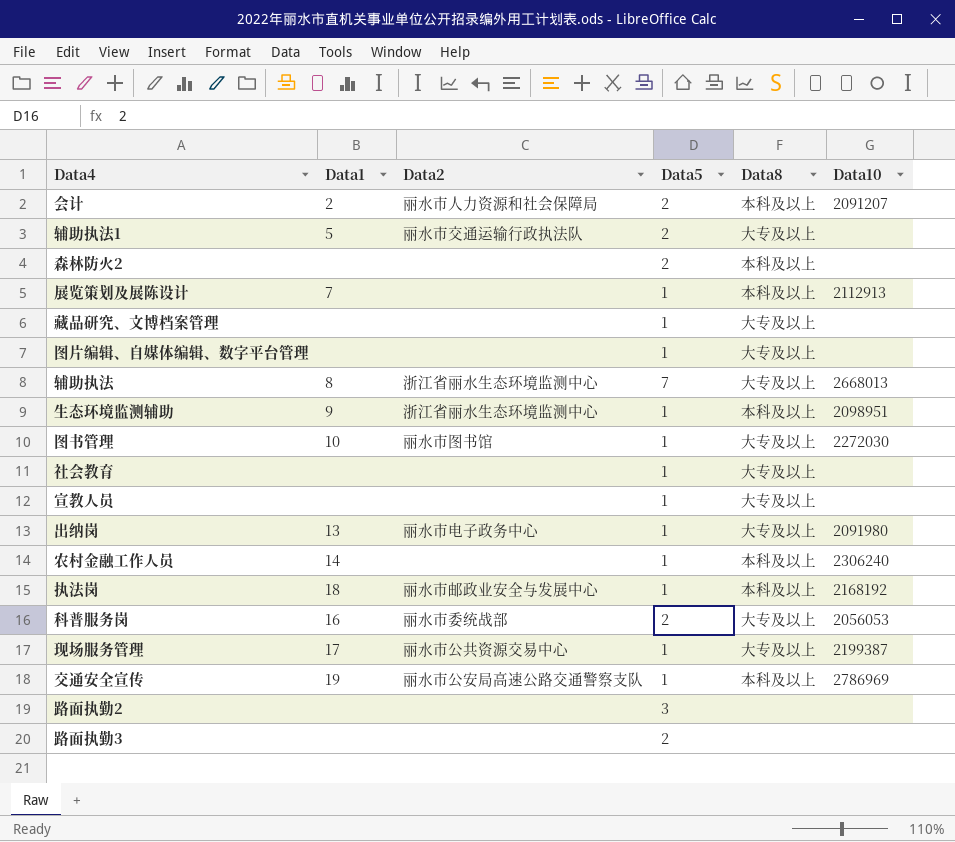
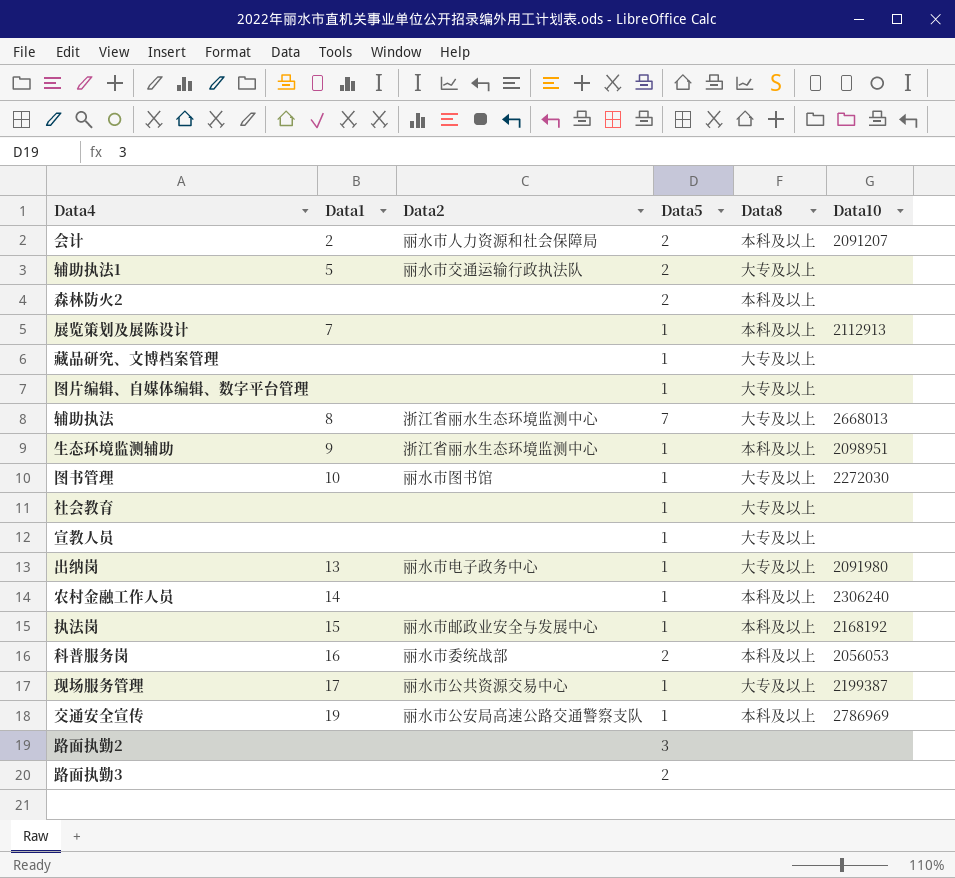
执法岗 | Data1: 18 -> 15
科普服务岗 | Data8: 大专及以上 -> 本科及以上

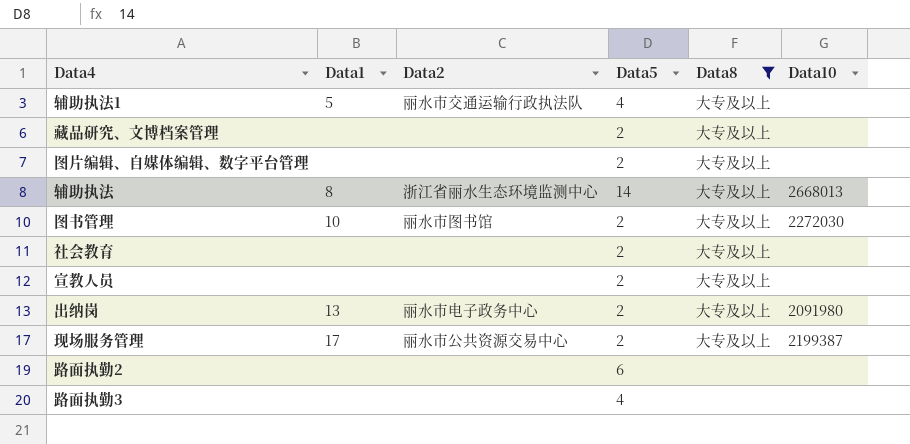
filter: none -> Data8 != 本科及以上
辅助执法1 | Data5: 2 -> 4
藏品研究、文博档案管理 | Data5: 1 -> 2
图片编辑、自媒体编辑、数字平台管理 | Data5: 1 -> 2
辅助执法 | Data5: 7 -> 14
图书管理 | Data5: 1 -> 2
社会教育 | Data5: 1 -> 2
宣教人员 | Data5: 1 -> 2
出纳岗 | Data5: 1 -> 2
现场服务管理 | Data5: 1 -> 2
路面执勤2 | Data5: 3 -> 6
路面执勤3 | Data5: 2 -> 4

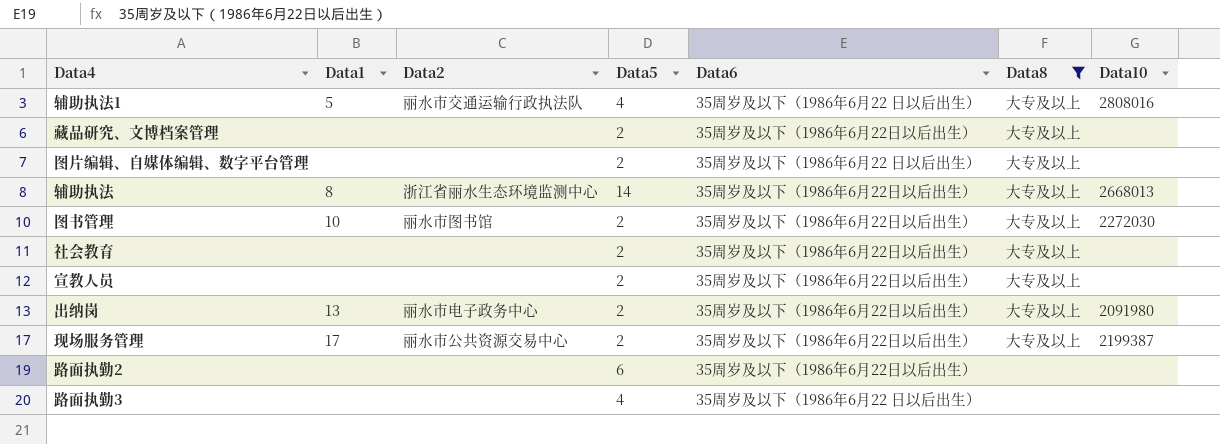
column Data6 | position: none -> 5
辅助执法1 | Data10: none -> 2808016

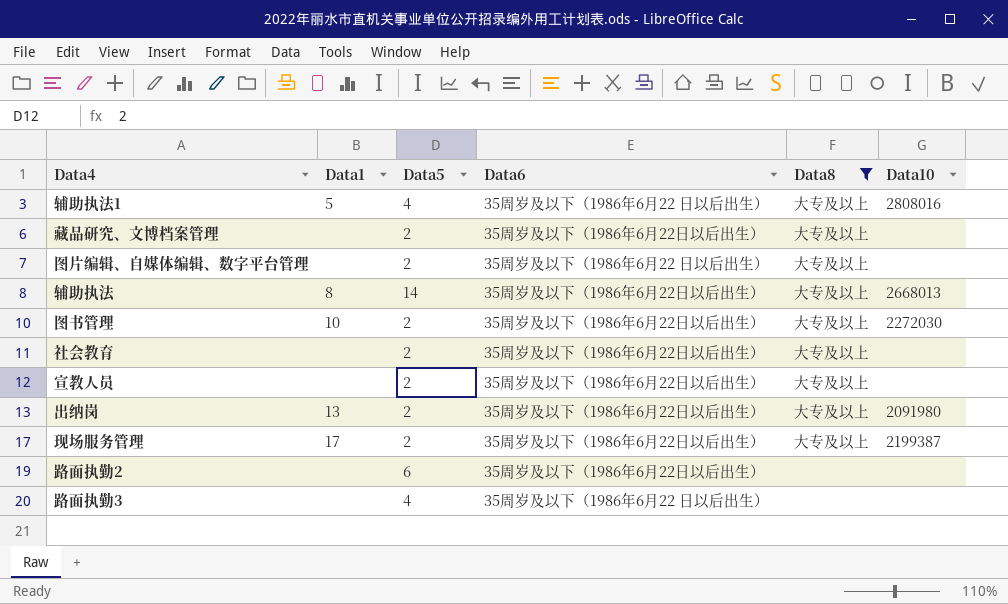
column Data2 | position: 3 -> none

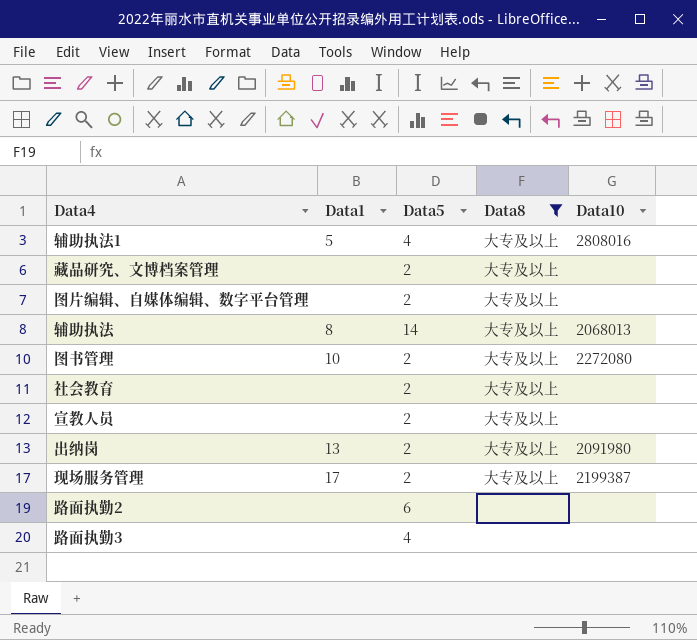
column Data6 | position: 4 -> none
辅助执法 | Data10: 2668013 -> 2068013
图书管理 | Data10: 2272030 -> 2272080

